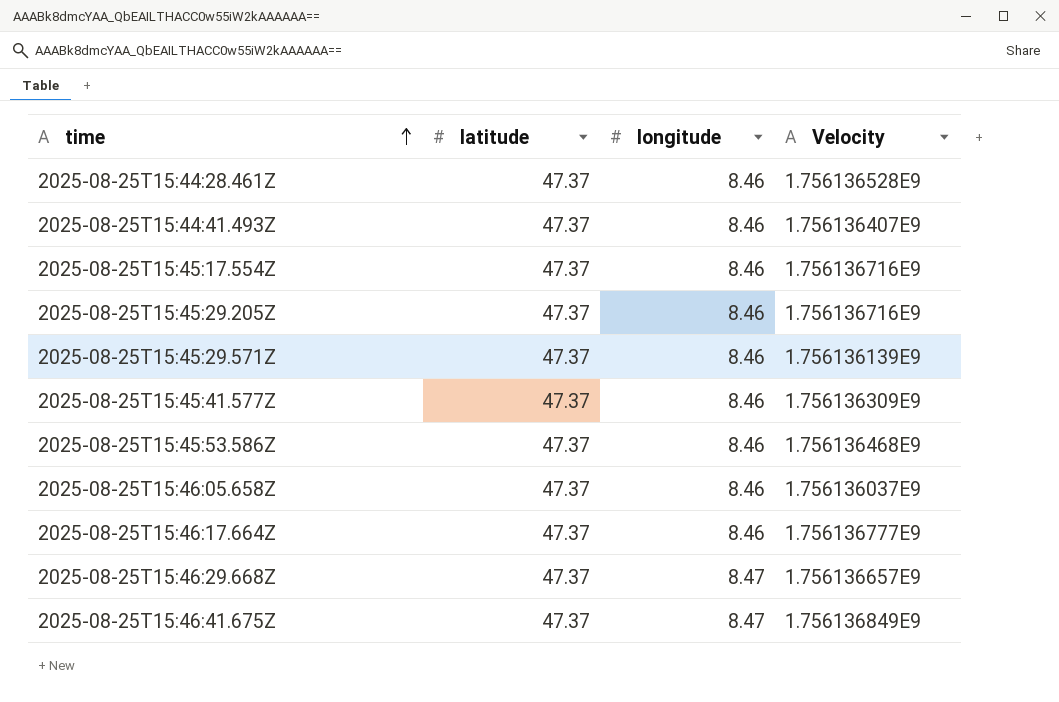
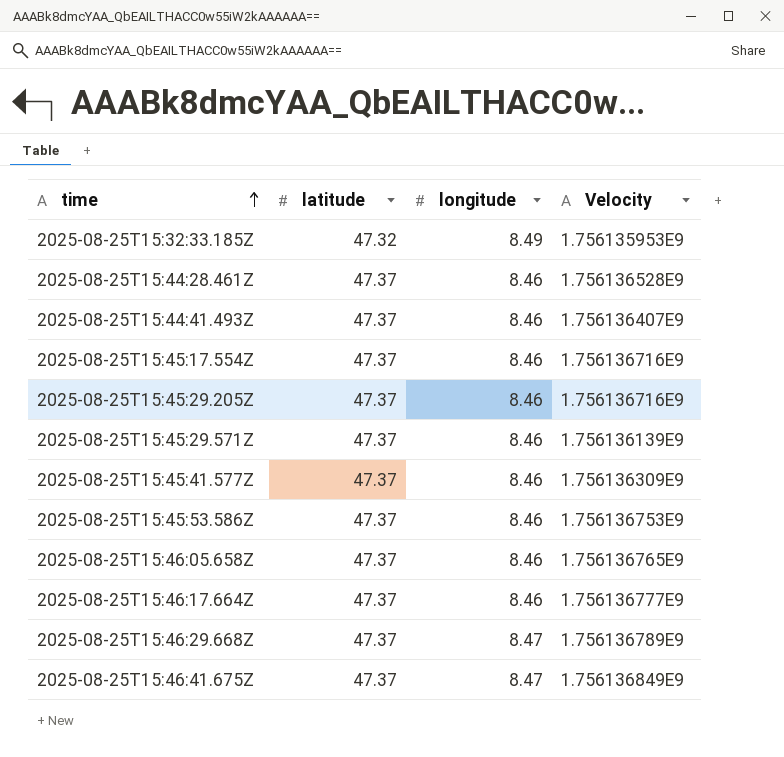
row 2025-08-25T15:32:33.185Z: none -> 47.32 | 8.49 | 1.756135953E9
2025-08-25T15:45:53.586Z | Velocity: 1.756136468E9 -> 1.756136753E9
2025-08-25T15:46:05.658Z | Velocity: 1.756136037E9 -> 1.756136765E9
2025-08-25T15:46:29.668Z | Velocity: 1.756136657E9 -> 1.756136789E9

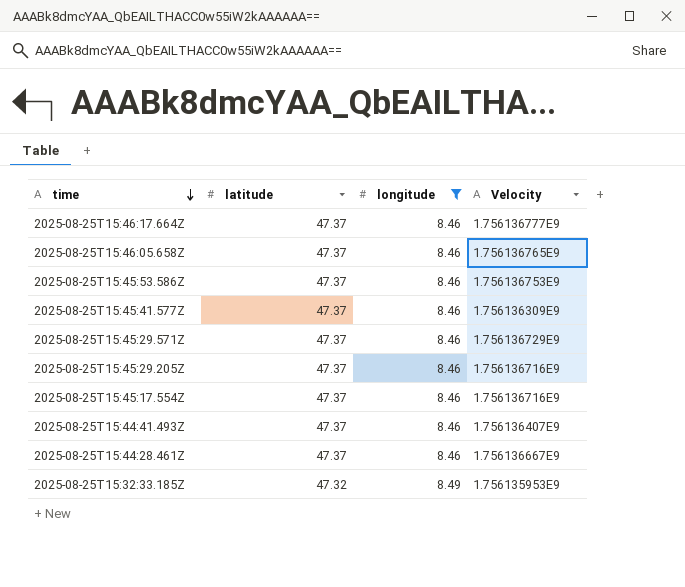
filter: none -> longitude != 8.47
row order: time ascending -> time descending
2025-08-25T15:45:29.571Z | Velocity: 1.756136139E9 -> 1.756136729E9
2025-08-25T15:44:28.461Z | Velocity: 1.756136528E9 -> 1.756136667E9

